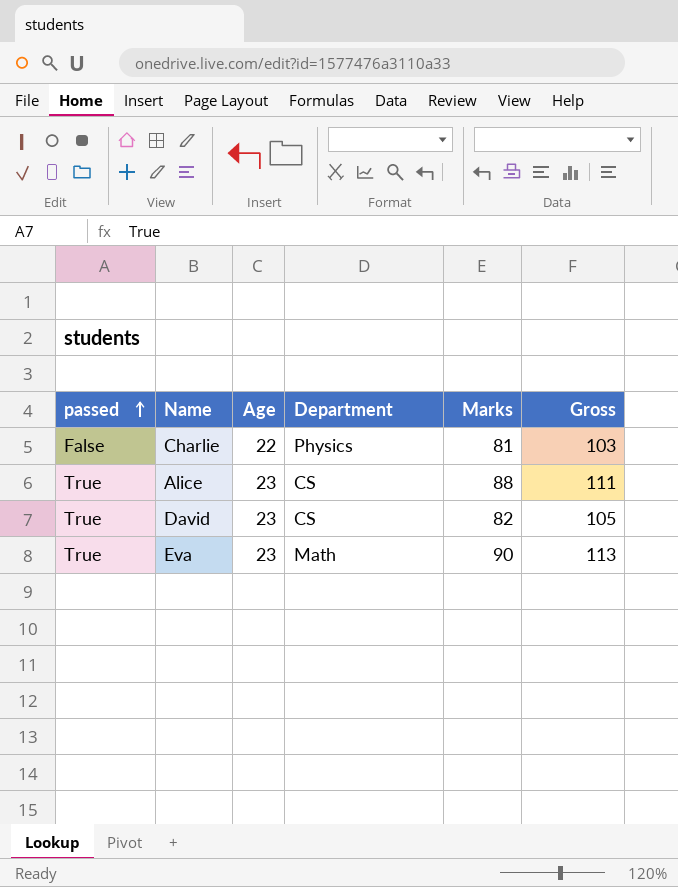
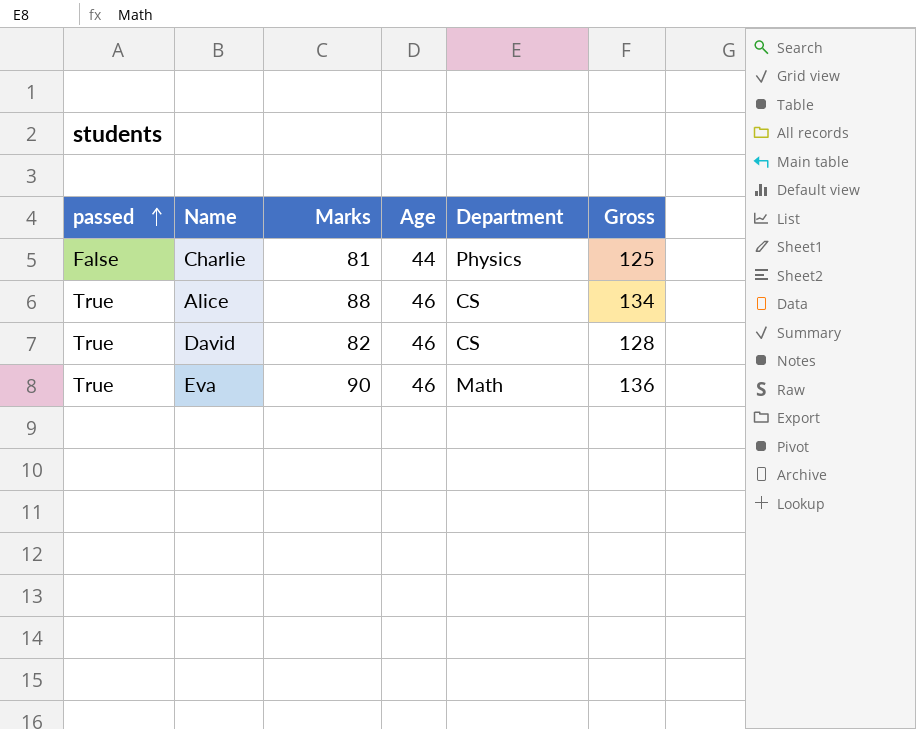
column Marks | position: 5 -> 3
Charlie | Age: 22 -> 44
Charlie | Gross: 103 -> 125
Alice | Age: 23 -> 46
Alice | Gross: 111 -> 134
David | Age: 23 -> 46
David | Gross: 105 -> 128
Eva | Age: 23 -> 46
Eva | Gross: 113 -> 136

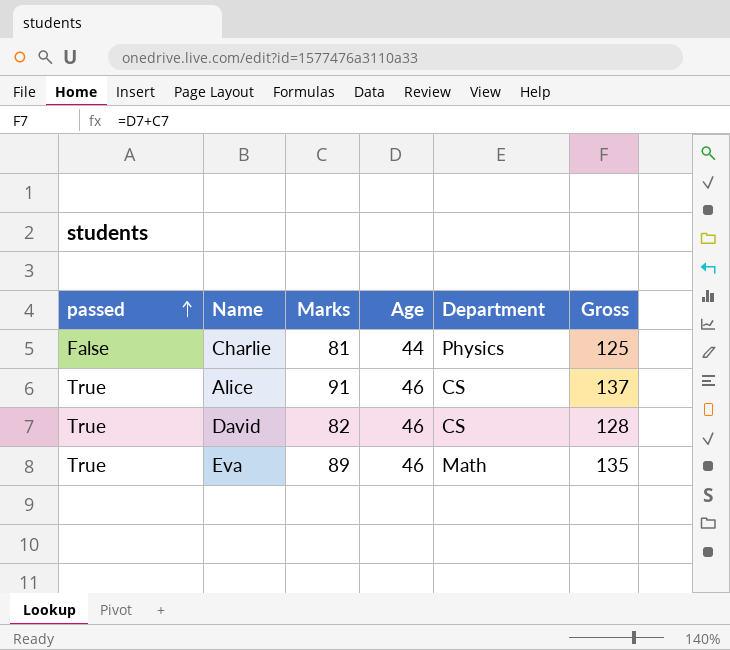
Alice | Marks: 88 -> 91
Alice | Gross: 134 -> 137
Eva | Marks: 90 -> 89
Eva | Gross: 136 -> 135

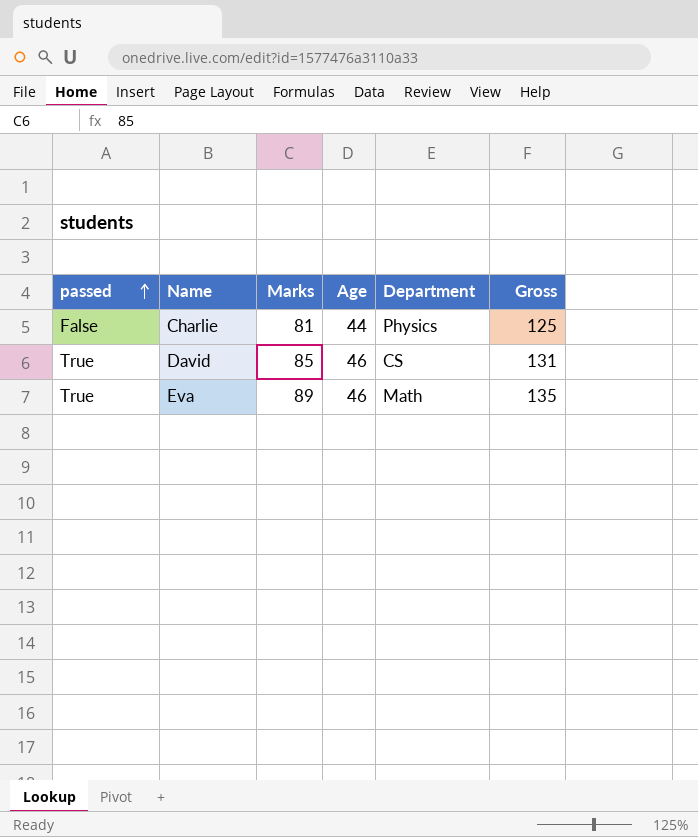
row Alice: True | 91 | 46 | CS | 137 -> none
David | Marks: 82 -> 85
David | Gross: 128 -> 131

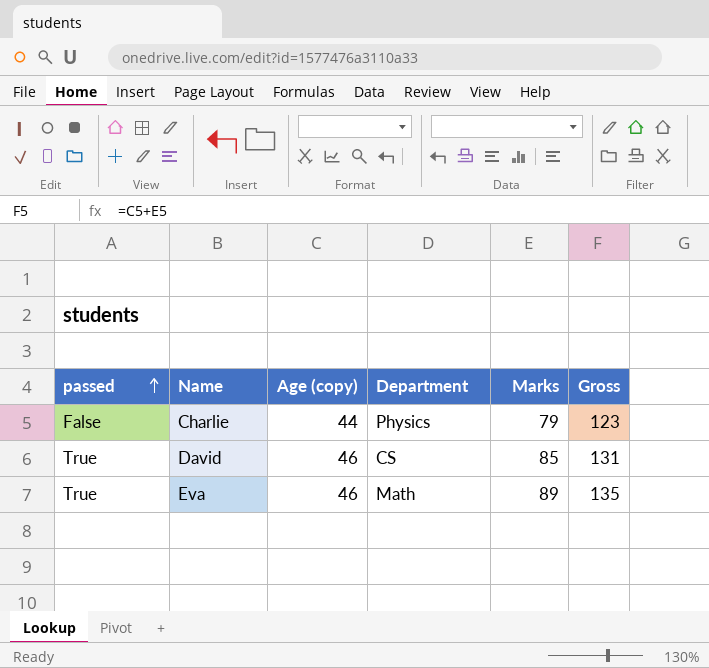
column name: Age -> Age (copy)
column Marks | position: 3 -> 5
Charlie | Marks: 81 -> 79
Charlie | Gross: 125 -> 123

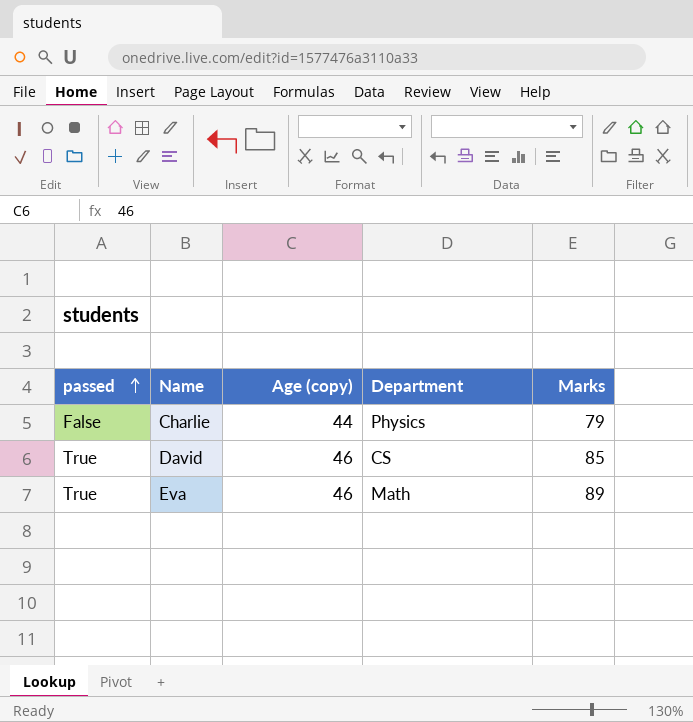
column Gross | formula: [Age (copy)] + [Marks] -> none

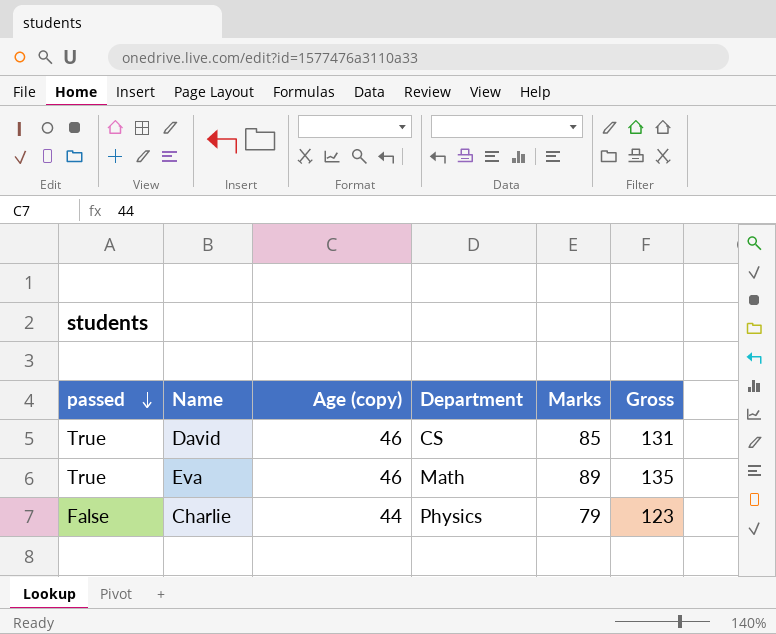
row order: passed ascending -> passed descending
column Gross | formula: none -> [Age (copy)] + [Marks]

